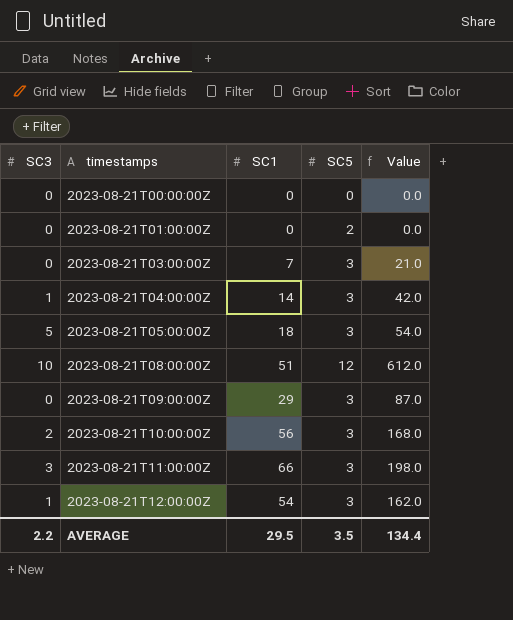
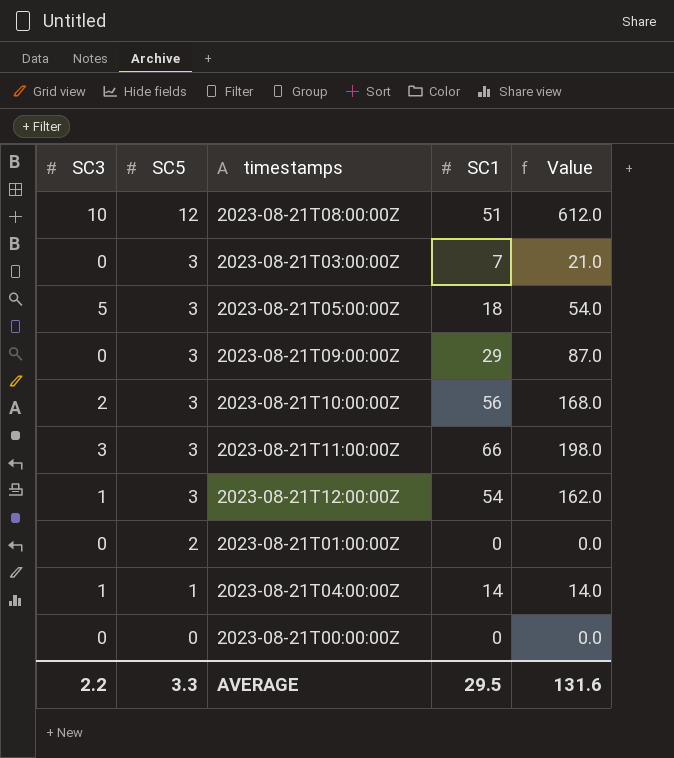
row order: timestamps ascending -> SC5 descending
column SC5 | position: 4 -> 2
2023-08-21T04:00:00Z | SC5: 3 -> 1
2023-08-21T04:00:00Z | Value: 42.0 -> 14.0
AVERAGE | SC5: 3.5 -> 3.3
AVERAGE | Value: 134.4 -> 131.6

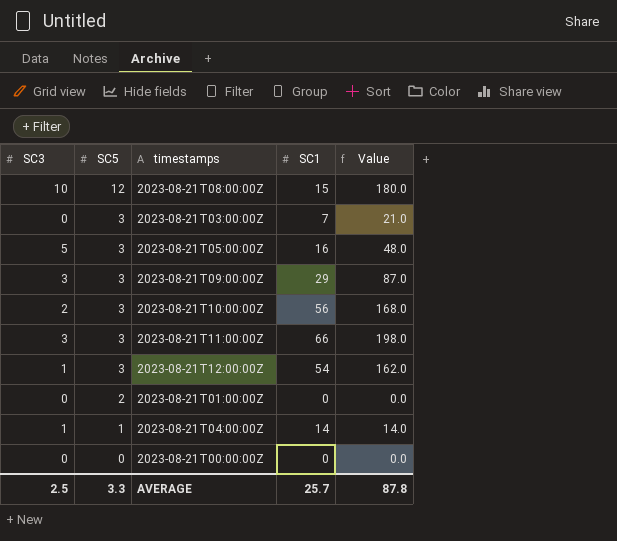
2023-08-21T08:00:00Z | SC1: 51 -> 15
2023-08-21T08:00:00Z | Value: 612.0 -> 180.0
2023-08-21T05:00:00Z | SC1: 18 -> 16
2023-08-21T05:00:00Z | Value: 54.0 -> 48.0
2023-08-21T09:00:00Z | SC3: 0 -> 3
AVERAGE | SC3: 2.2 -> 2.5
AVERAGE | SC1: 29.5 -> 25.7
AVERAGE | Value: 131.6 -> 87.8

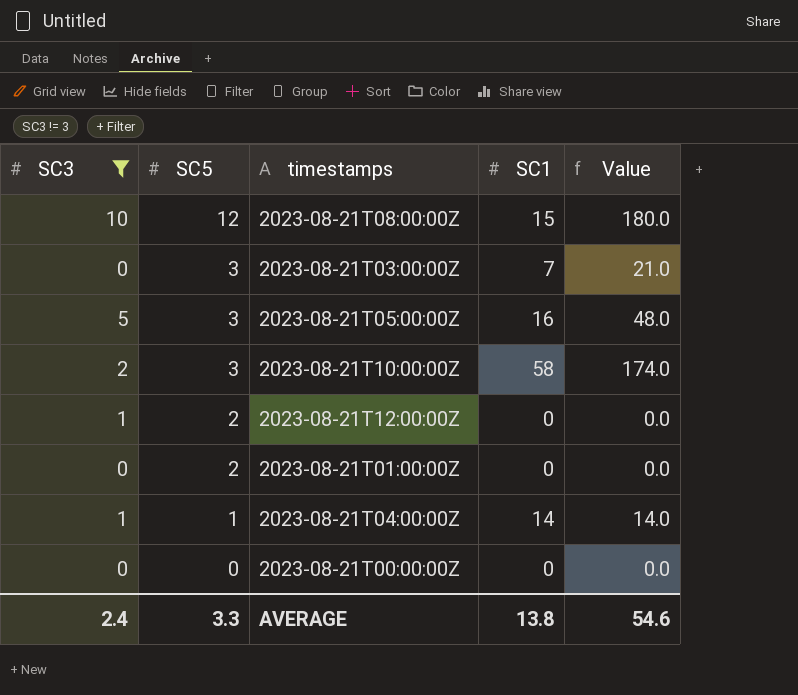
filter: none -> SC3 != 3
2023-08-21T10:00:00Z | SC1: 56 -> 58
2023-08-21T10:00:00Z | Value: 168.0 -> 174.0
2023-08-21T12:00:00Z | SC5: 3 -> 2
2023-08-21T12:00:00Z | SC1: 54 -> 0
2023-08-21T12:00:00Z | Value: 162.0 -> 0.0
AVERAGE | SC3: 2.5 -> 2.4
AVERAGE | SC1: 25.7 -> 13.8
AVERAGE | Value: 87.8 -> 54.6

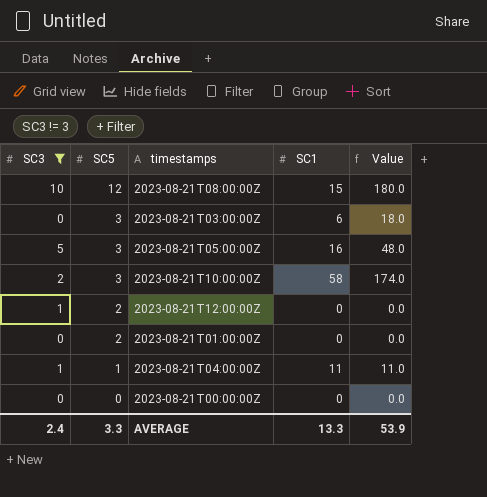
2023-08-21T03:00:00Z | SC1: 7 -> 6
2023-08-21T03:00:00Z | Value: 21.0 -> 18.0
2023-08-21T04:00:00Z | SC1: 14 -> 11
2023-08-21T04:00:00Z | Value: 14.0 -> 11.0
AVERAGE | SC1: 13.8 -> 13.3
AVERAGE | Value: 54.6 -> 53.9

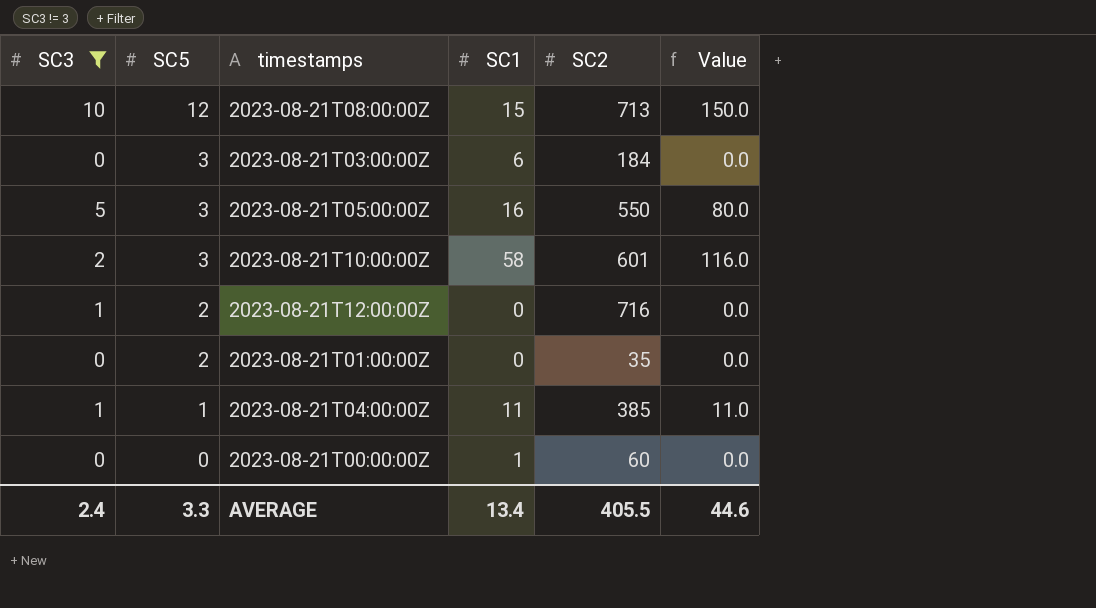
column SC2 | position: none -> 5
column Value | formula: [SC5] * [SC1] -> [SC3] * [SC1]
2023-08-21T00:00:00Z | SC1: 0 -> 1
AVERAGE | SC1: 13.3 -> 13.4
AVERAGE | Value: 53.9 -> 44.6

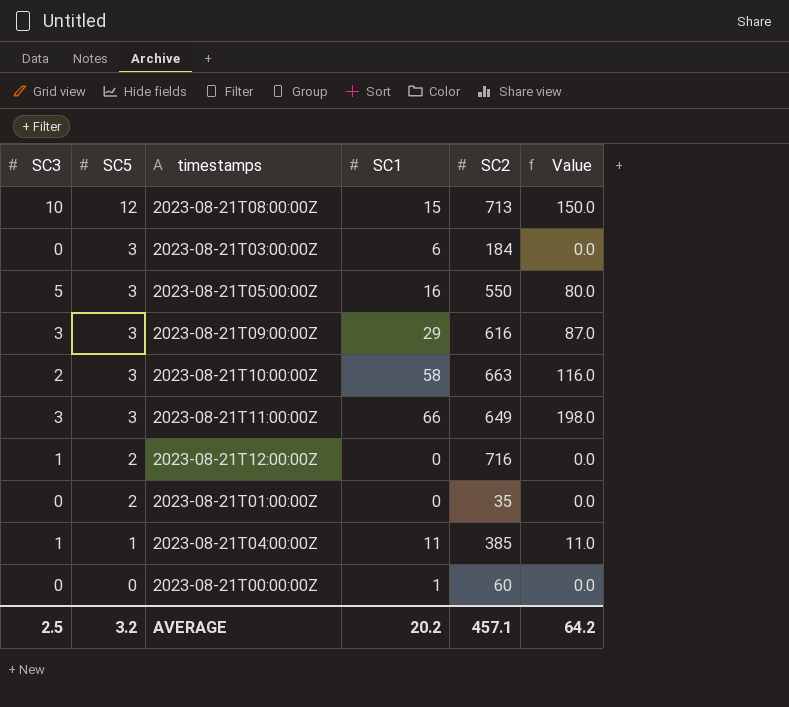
filter: SC3 != 3 -> none
2023-08-21T10:00:00Z | SC2: 601 -> 663
AVERAGE | SC3: 2.4 -> 2.5
AVERAGE | SC5: 3.3 -> 3.2
AVERAGE | SC1: 13.4 -> 20.2
AVERAGE | SC2: 405.5 -> 457.1
AVERAGE | Value: 44.6 -> 64.2

